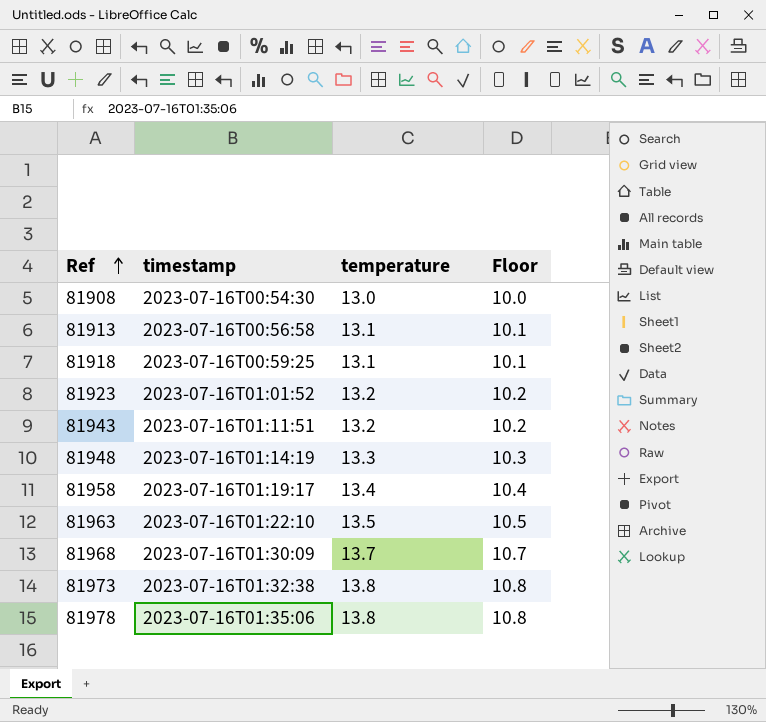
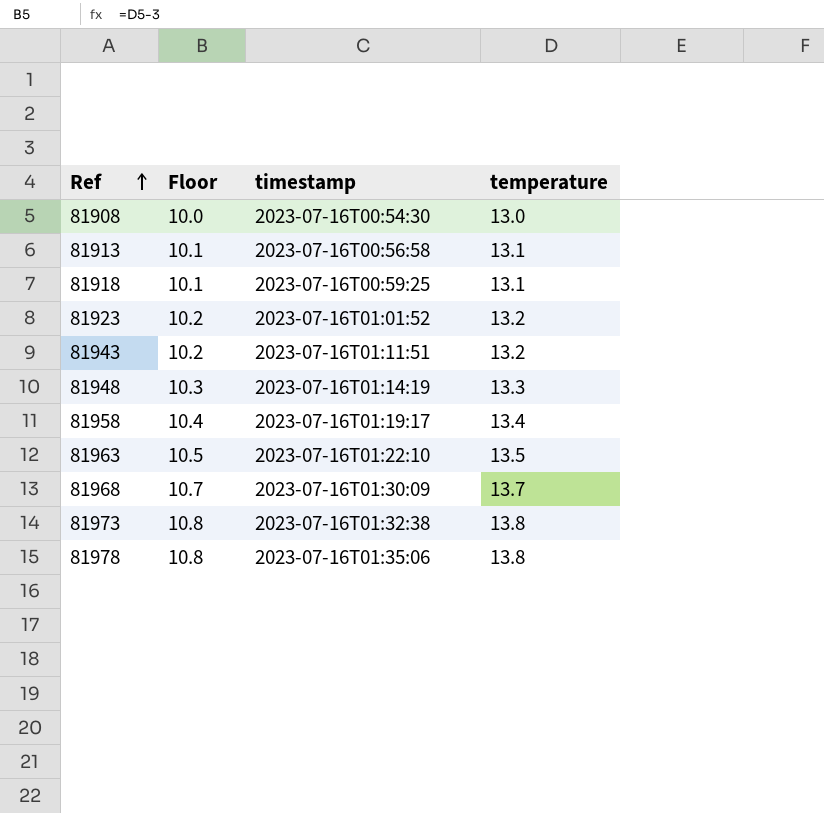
column Floor | position: 4 -> 2

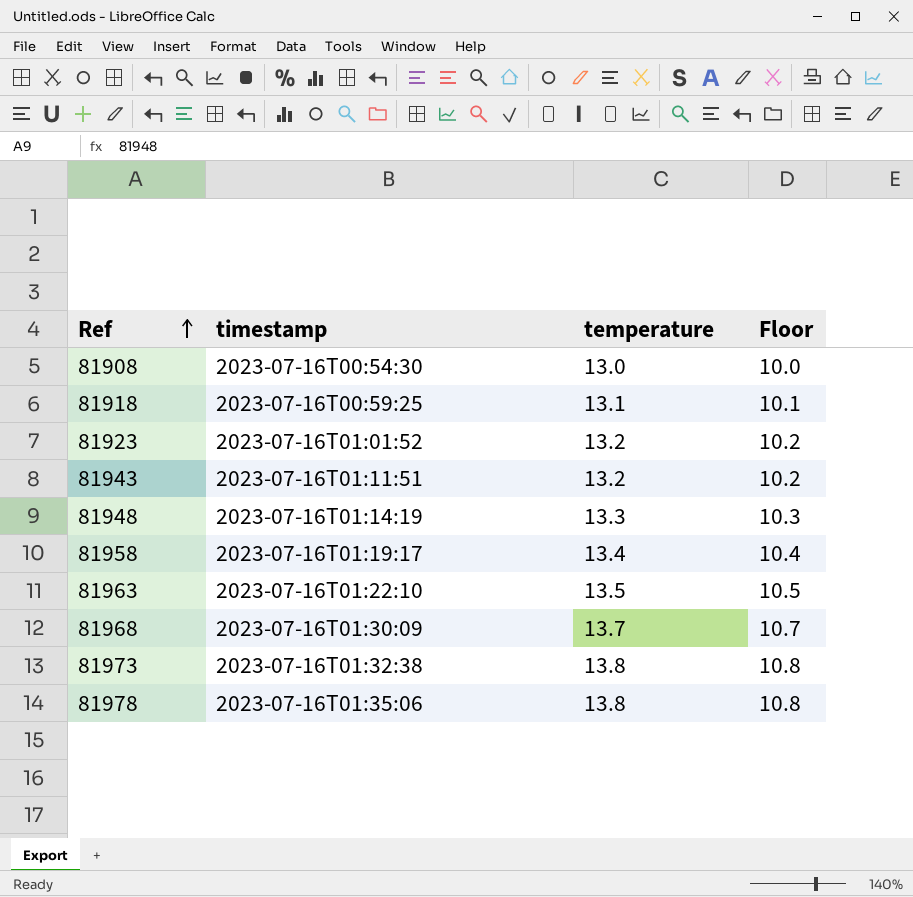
column Floor | position: 2 -> 4
row 81913: 10.1 | 2023-07-16T00:56:58 | 13.1 -> none

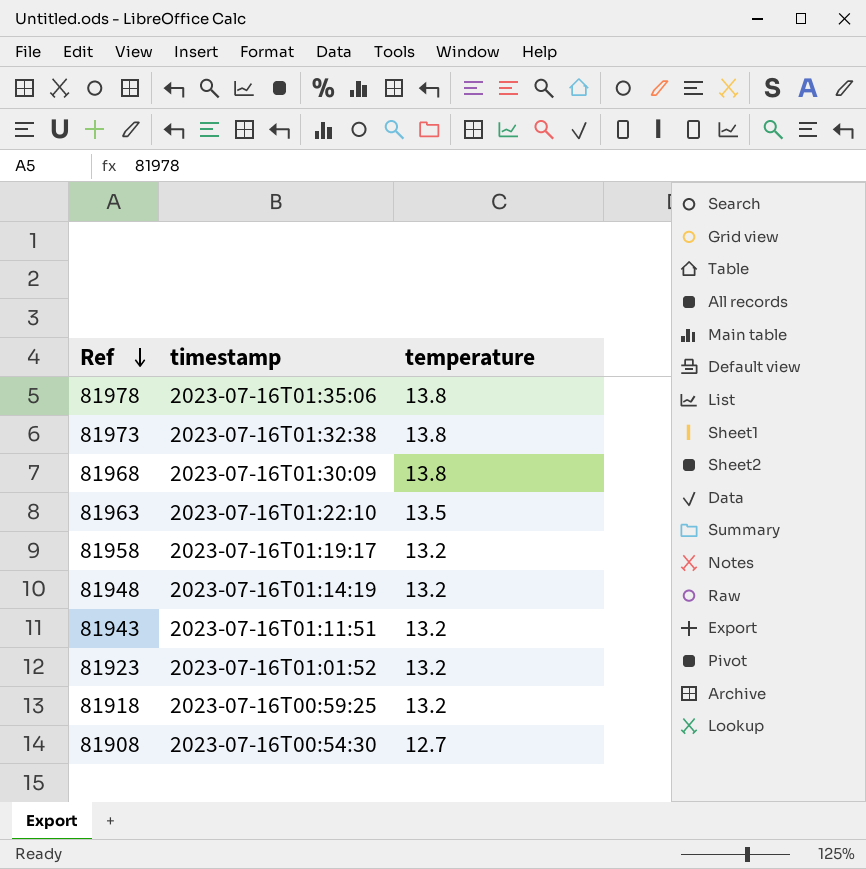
row order: Ref ascending -> Ref descending
column Floor | formula: [temperature] - 3 -> none
81968 | temperature: 13.7 -> 13.8
81958 | temperature: 13.4 -> 13.2
81948 | temperature: 13.3 -> 13.2
81918 | temperature: 13.1 -> 13.2
81908 | temperature: 13.0 -> 12.7

